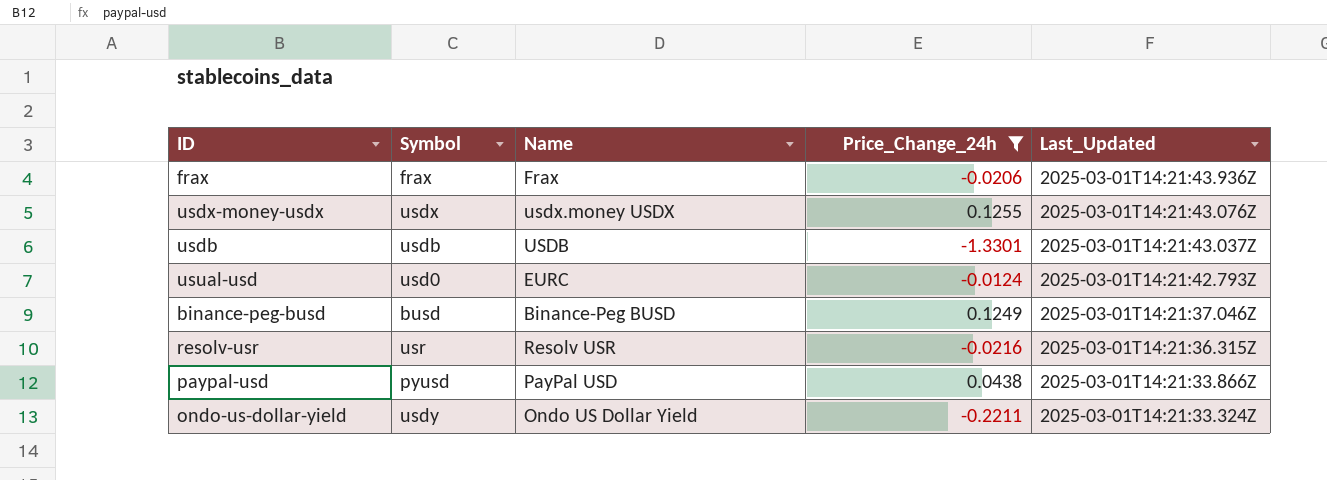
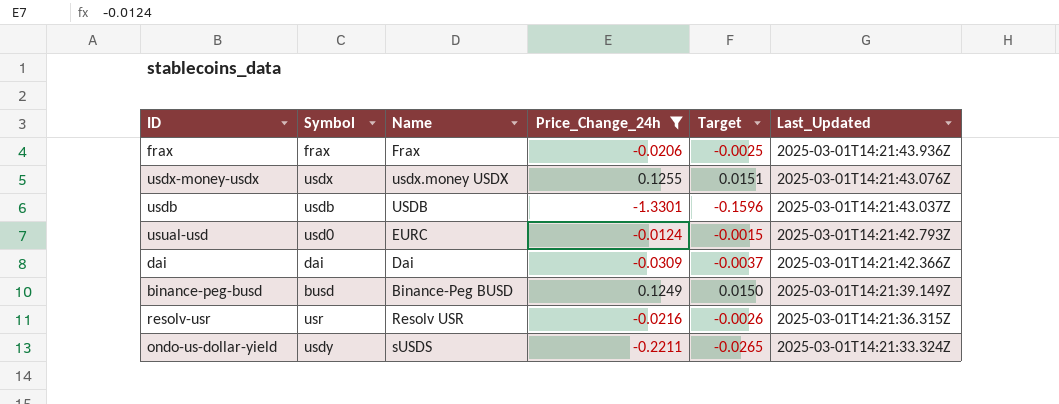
column Target | formula: none -> [Price_Change_24h] * 0.12
row paypal-usd: pyusd | PayPal USD | 0.0438 | 2025-03-01T14:21:33.866Z -> none
row dai: none -> dai | Dai | -0.0309 | -0.0037 | 2025-03-01T14:21:42.366Z
binance-peg-busd | Last_Updated: 2025-03-01T14:21:37.046Z -> 2025-03-01T14:21:39.149Z
ondo-us-dollar-yield | Name: Ondo US Dollar Yield -> sUSDS

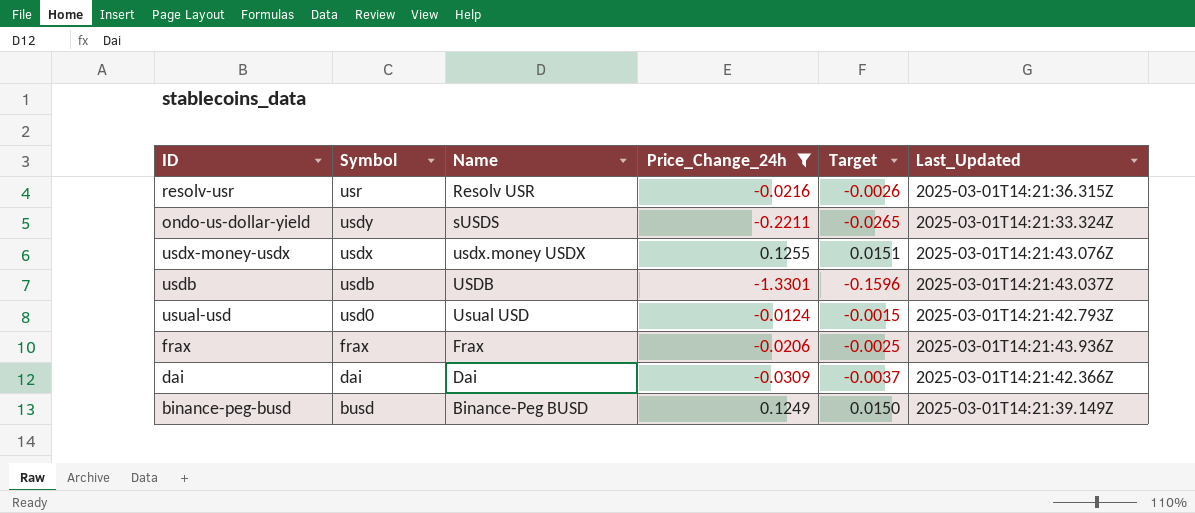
row order: Last_Updated descending -> Symbol descending
usual-usd | Name: EURC -> Usual USD

